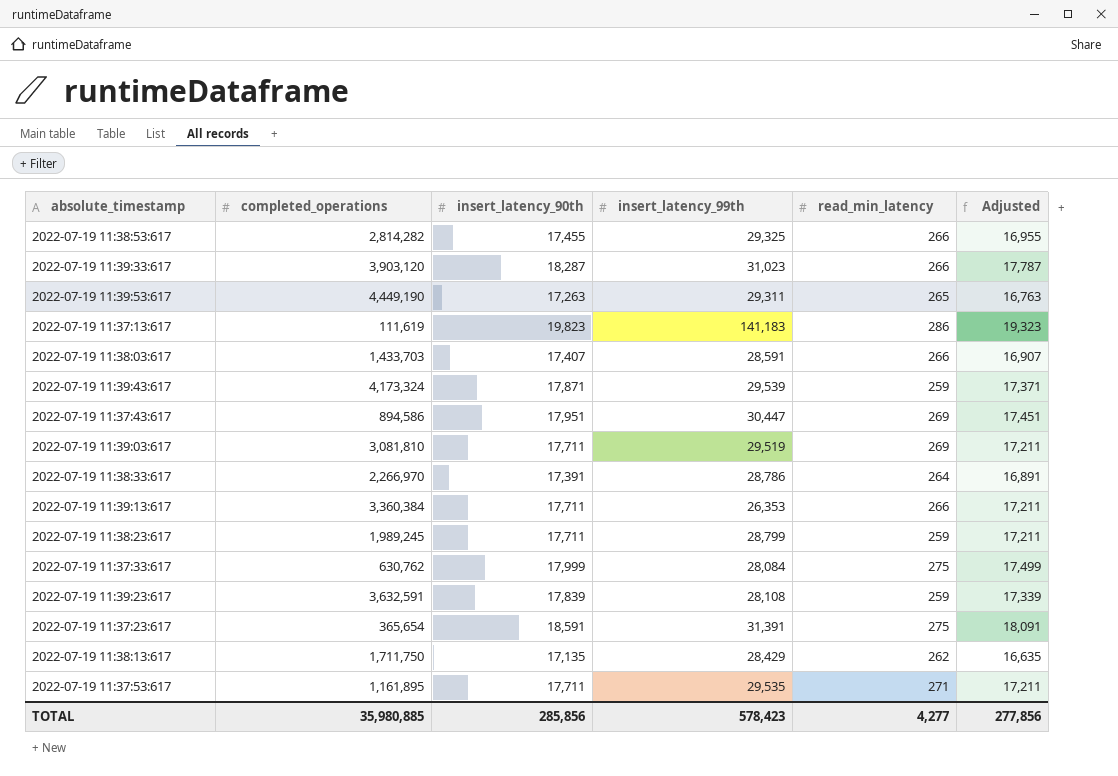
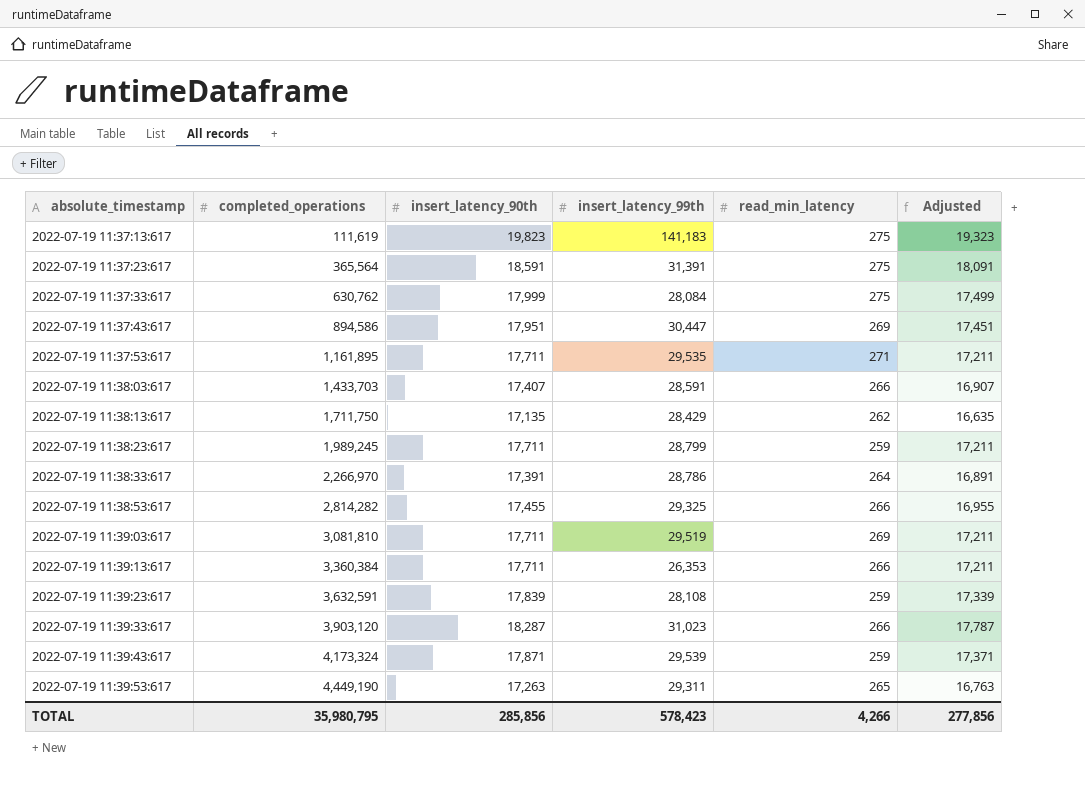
row order: none -> absolute_timestamp ascending
2022-07-19 11:37:13:617 | read_min_latency: 286 -> 275
2022-07-19 11:37:23:617 | completed_operations: 365,654 -> 365,564
TOTAL | completed_operations: 35,980,885 -> 35,980,795
TOTAL | read_min_latency: 4,277 -> 4,266

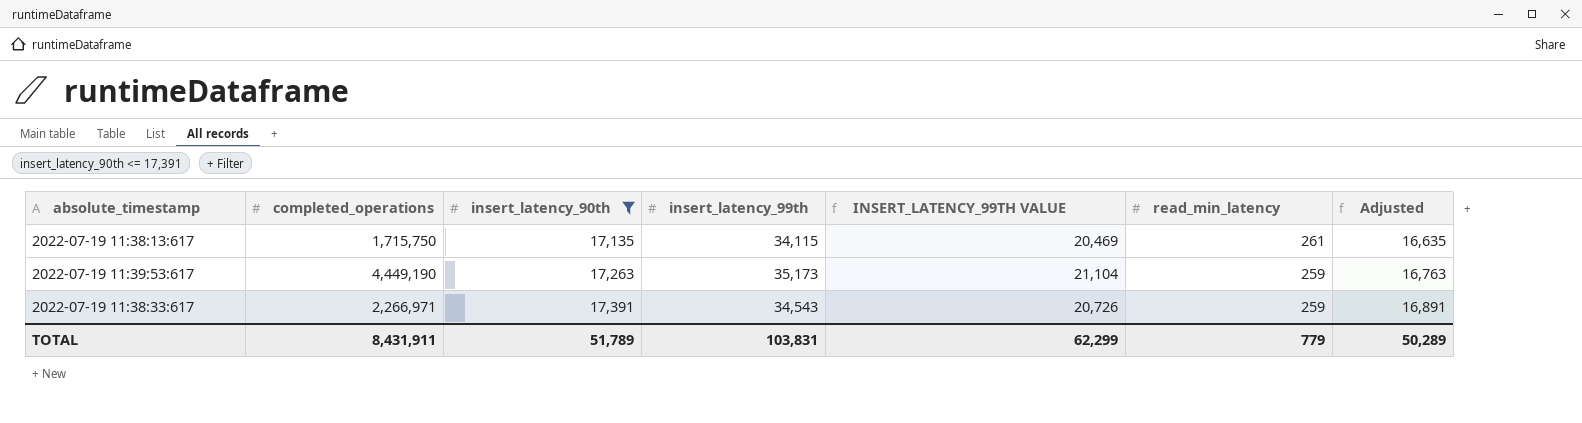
filter: none -> insert_latency_90th <= 17,391
row order: absolute_timestamp ascending -> insert_latency_90th ascending
column INSERT_LATENCY_99TH VALUE | formula: none -> [insert_latency_99th] * 0.6
2022-07-19 11:38:13:617 | completed_operations: 1,711,750 -> 1,715,750
2022-07-19 11:38:13:617 | insert_latency_99th: 28,429 -> 34,115
2022-07-19 11:38:13:617 | read_min_latency: 262 -> 261
2022-07-19 11:39:53:617 | insert_latency_99th: 29,311 -> 35,173
2022-07-19 11:39:53:617 | read_min_latency: 265 -> 259
2022-07-19 11:38:33:617 | completed_operations: 2,266,970 -> 2,266,971
2022-07-19 11:38:33:617 | insert_latency_99th: 28,786 -> 34,543
2022-07-19 11:38:33:617 | read_min_latency: 264 -> 259
TOTAL | completed_operations: 35,980,795 -> 8,431,911
TOTAL | insert_latency_90th: 285,856 -> 51,789
TOTAL | insert_latency_99th: 578,423 -> 103,831
TOTAL | read_min_latency: 4,266 -> 779
TOTAL | Adjusted: 277,856 -> 50,289

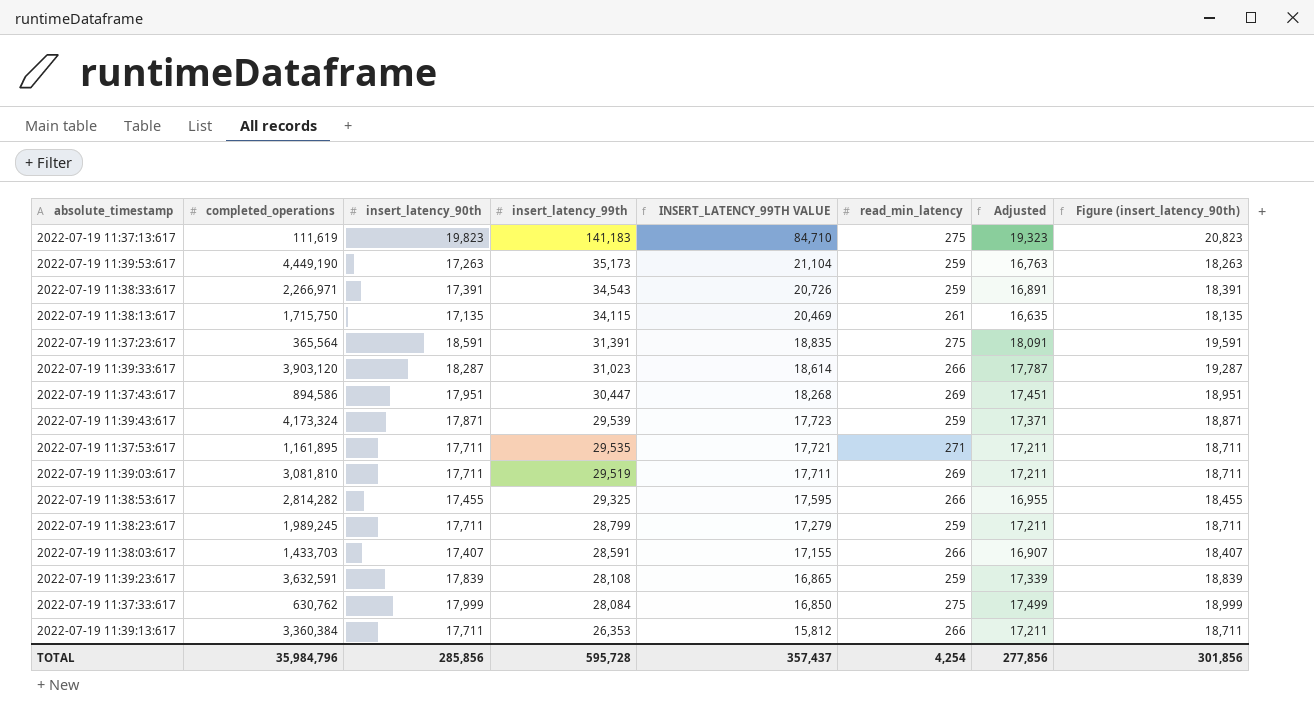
filter: insert_latency_90th <= 17,391 -> none
row order: insert_latency_90th ascending -> insert_latency_99th descending
column Figure (insert_latency_90th) | formula: none -> [insert_latency_90th] + 1000
TOTAL | completed_operations: 8,431,911 -> 35,984,796
TOTAL | insert_latency_90th: 51,789 -> 285,856
TOTAL | insert_latency_99th: 103,831 -> 595,728
TOTAL | INSERT_LATENCY_99TH VALUE: 62,299 -> 357,437
TOTAL | read_min_latency: 779 -> 4,254
TOTAL | Adjusted: 50,289 -> 277,856

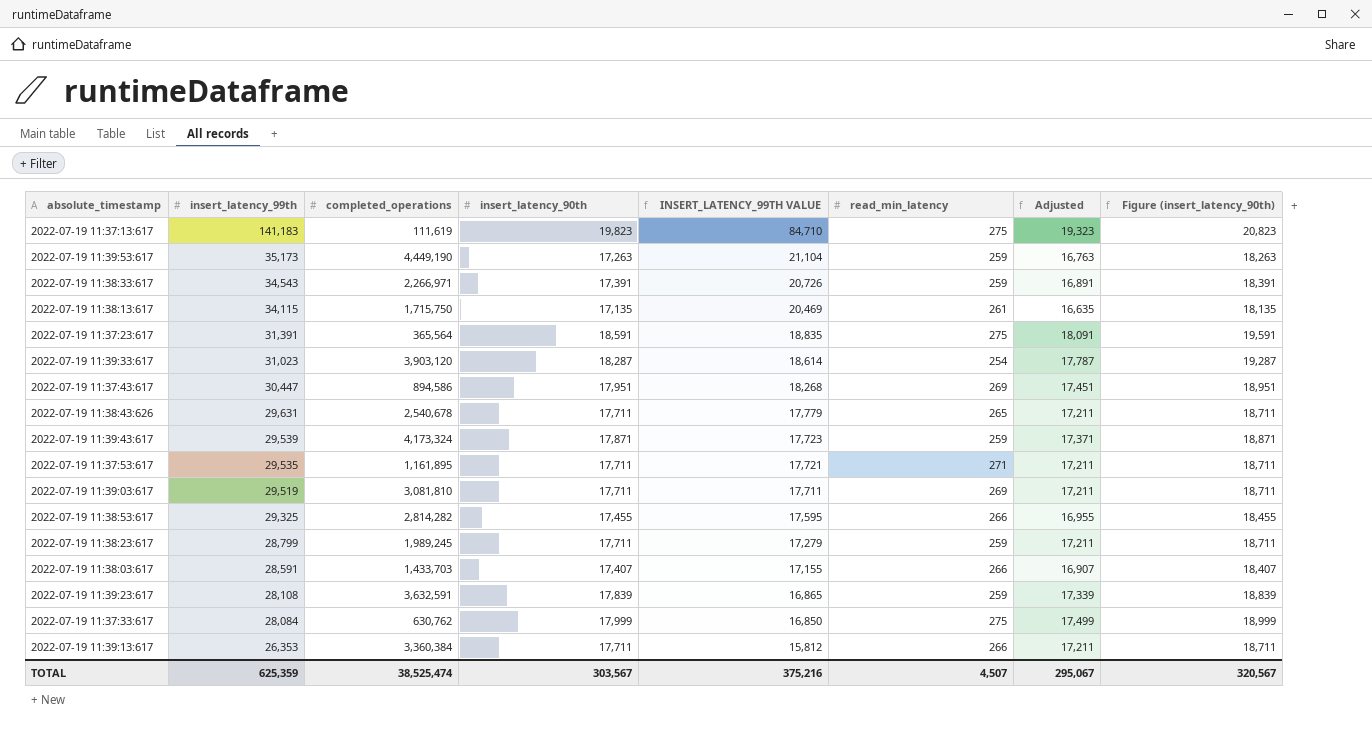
column insert_latency_99th | position: 4 -> 2
2022-07-19 11:39:33:617 | read_min_latency: 266 -> 254
row 2022-07-19 11:38:43:626: none -> 29,631 | 2,540,678 | 17,711 | 17,779 | 265 | 17,211 | 18,711
TOTAL | insert_latency_99th: 595,728 -> 625,359
TOTAL | completed_operations: 35,984,796 -> 38,525,474
TOTAL | insert_latency_90th: 285,856 -> 303,567
TOTAL | INSERT_LATENCY_99TH VALUE: 357,437 -> 375,216
TOTAL | read_min_latency: 4,254 -> 4,507
TOTAL | Adjusted: 277,856 -> 295,067
TOTAL | Figure (insert_latency_90th): 301,856 -> 320,567

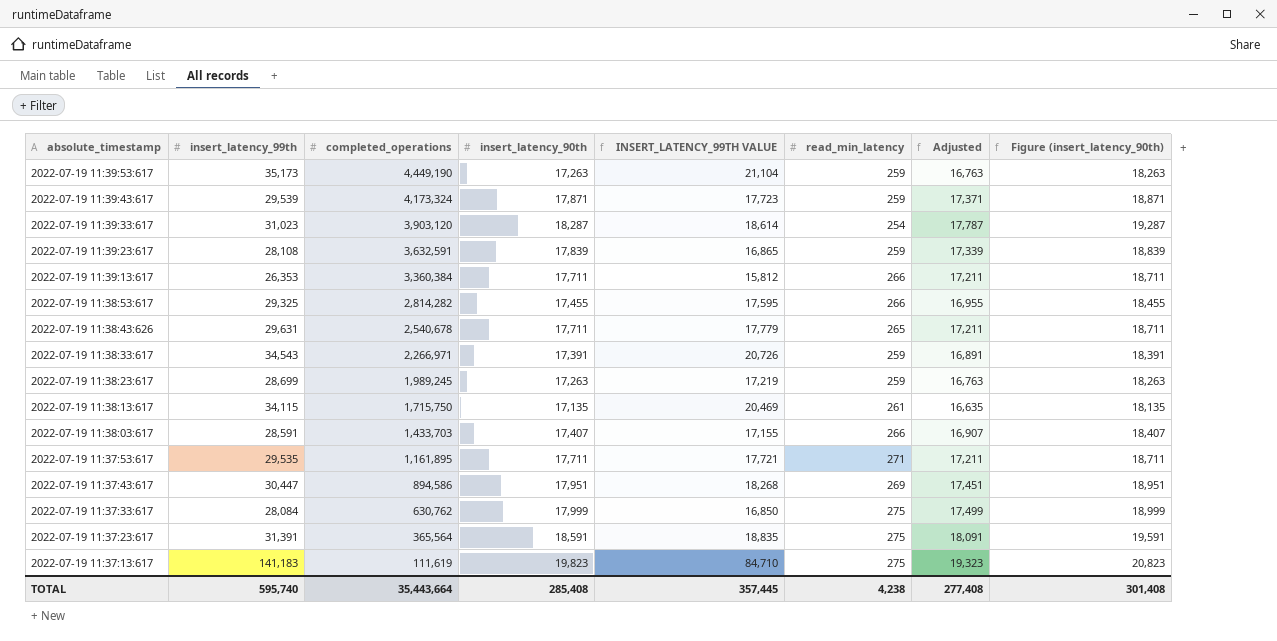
row order: insert_latency_99th descending -> absolute_timestamp descending
row 2022-07-19 11:39:03:617: 29,519 | 3,081,810 | 17,711 | 17,711 | 269 | 17,211 | 18,711 -> none
2022-07-19 11:38:23:617 | insert_latency_99th: 28,799 -> 28,699
2022-07-19 11:38:23:617 | insert_latency_90th: 17,711 -> 17,263
2022-07-19 11:38:23:617 | INSERT_LATENCY_99TH VALUE: 17,279 -> 17,219
2022-07-19 11:38:23:617 | Adjusted: 17,211 -> 16,763
2022-07-19 11:38:23:617 | Figure (insert_latency_90th): 18,711 -> 18,263
TOTAL | insert_latency_99th: 625,359 -> 595,740
TOTAL | completed_operations: 38,525,474 -> 35,443,664
TOTAL | insert_latency_90th: 303,567 -> 285,408
TOTAL | INSERT_LATENCY_99TH VALUE: 375,216 -> 357,445
TOTAL | read_min_latency: 4,507 -> 4,238
TOTAL | Adjusted: 295,067 -> 277,408
TOTAL | Figure (insert_latency_90th): 320,567 -> 301,408

